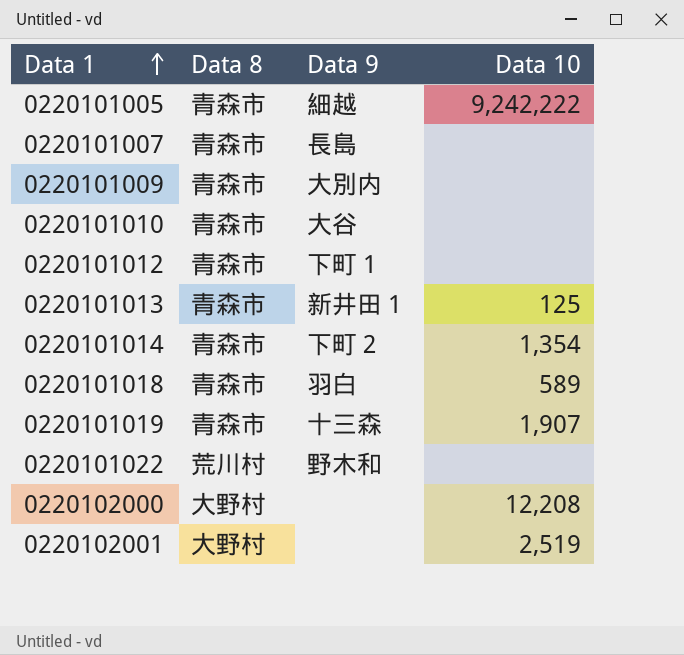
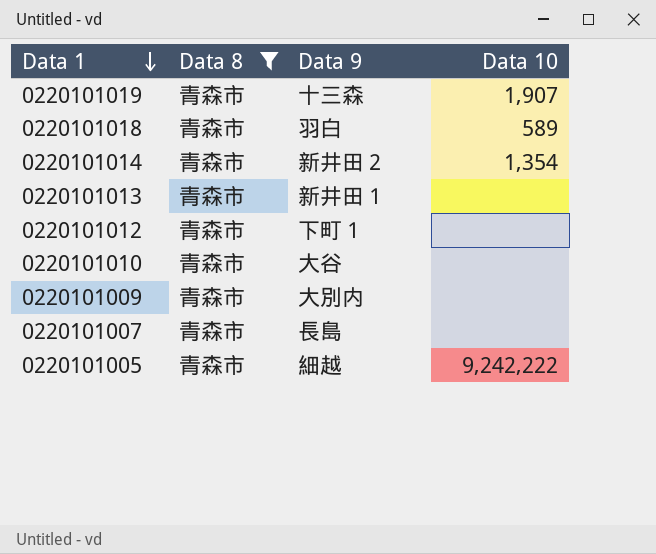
filter: none -> Data 8 = 青森市
row order: Data 1 ascending -> Data 1 descending
0220101014 | Data 9: 下町２ -> 新井田２
0220101013 | Data 10: 125 -> none

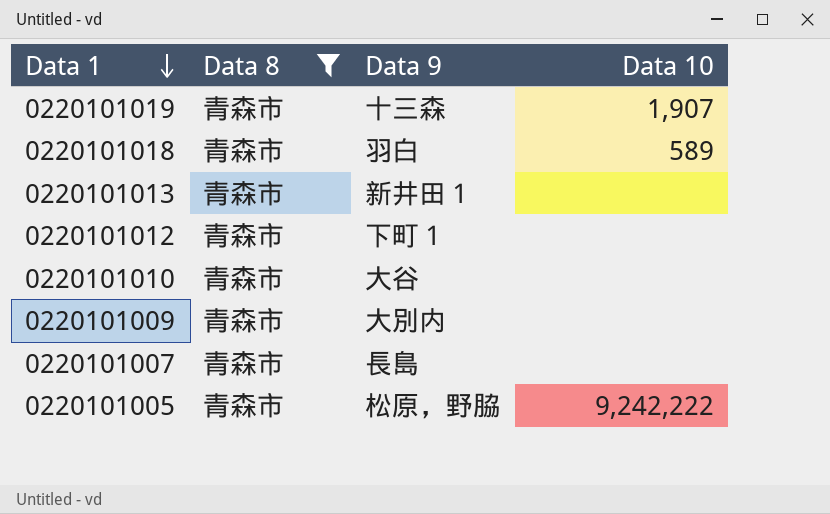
row 0220101014: 青森市 | 新井田２ | 1,354 -> none
0220101005 | Data 9: 細越 -> 松原，野脇

